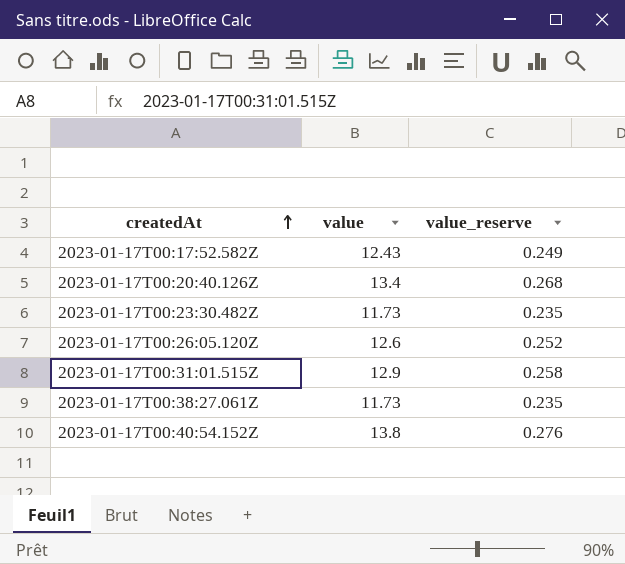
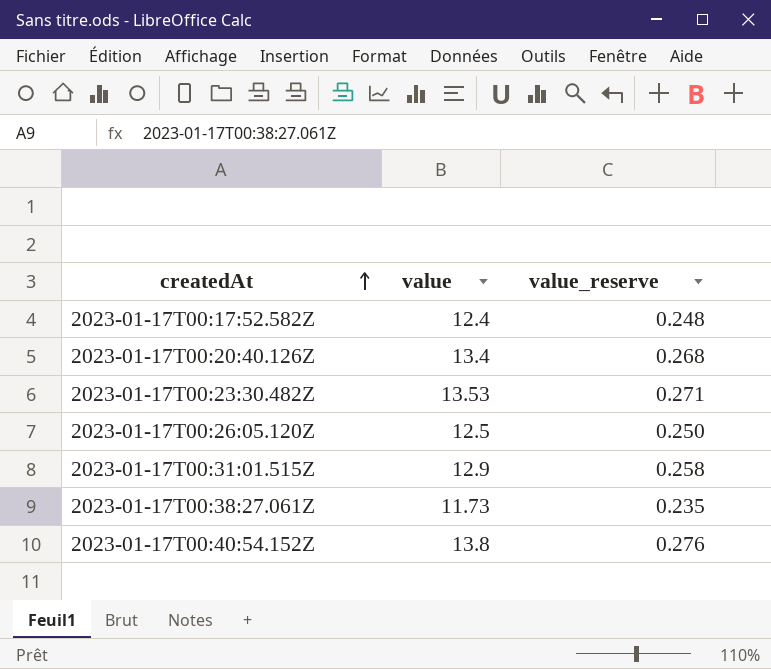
2023-01-17T00:17:52.582Z | value: 12.43 -> 12.4
2023-01-17T00:17:52.582Z | value_reserve: 0.249 -> 0.248
2023-01-17T00:23:30.482Z | value: 11.73 -> 13.53
2023-01-17T00:23:30.482Z | value_reserve: 0.235 -> 0.271
2023-01-17T00:26:05.120Z | value: 12.6 -> 12.5
2023-01-17T00:26:05.120Z | value_reserve: 0.252 -> 0.250

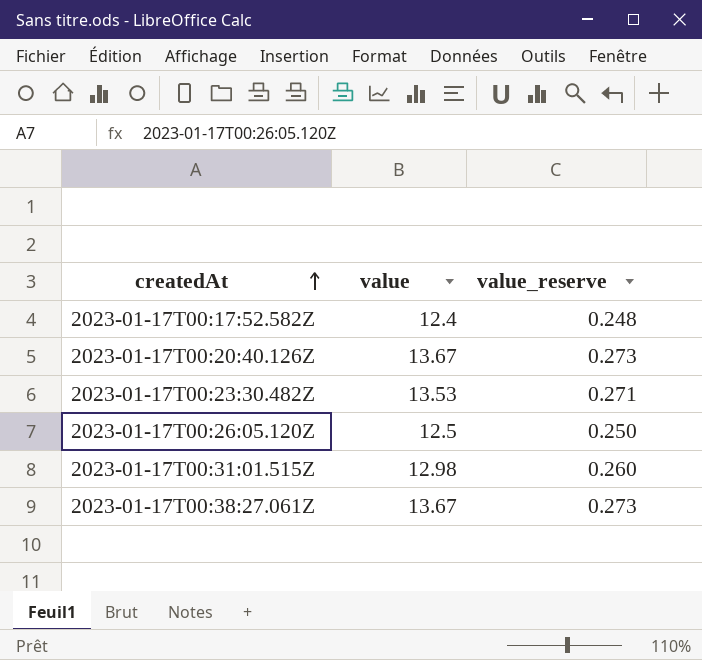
row 2023-01-17T00:40:54.152Z: 13.8 | 0.276 -> none
2023-01-17T00:20:40.126Z | value: 13.4 -> 13.67
2023-01-17T00:20:40.126Z | value_reserve: 0.268 -> 0.273
2023-01-17T00:31:01.515Z | value: 12.9 -> 12.98
2023-01-17T00:31:01.515Z | value_reserve: 0.258 -> 0.260
2023-01-17T00:38:27.061Z | value: 11.73 -> 13.67
2023-01-17T00:38:27.061Z | value_reserve: 0.235 -> 0.273

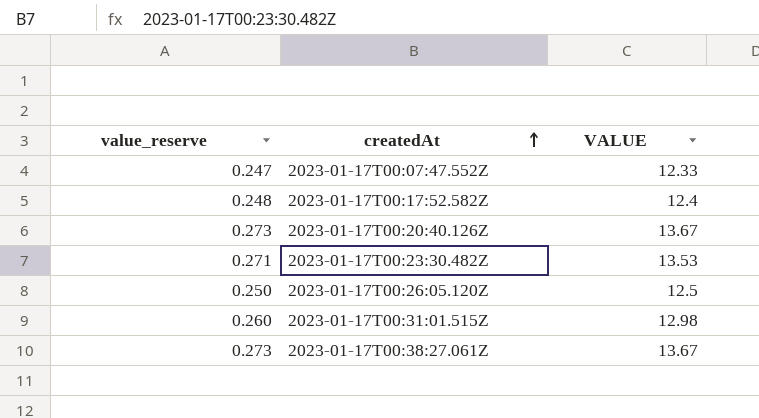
column value_reserve | position: 3 -> 1
column name: value -> VALUE
row 2023-01-17T00:07:47.552Z: none -> 0.247 | 12.33

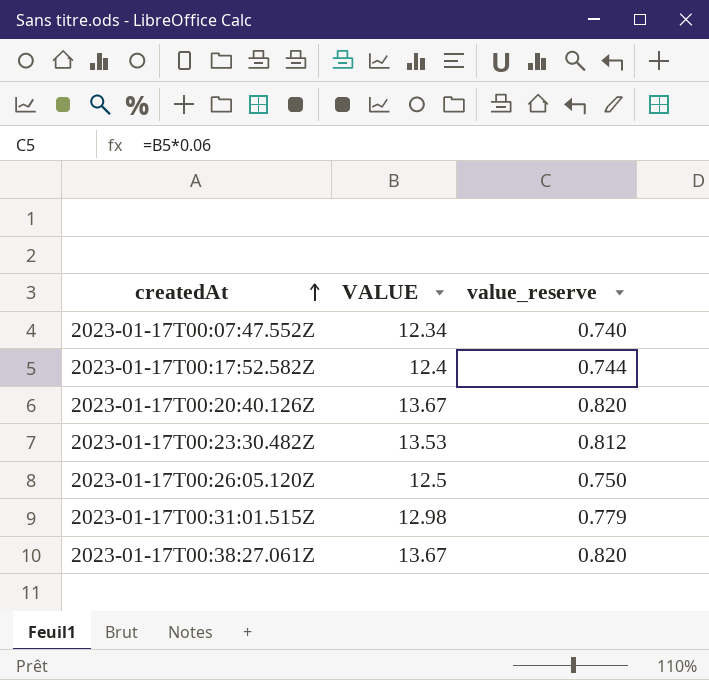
column value_reserve | formula: [VALUE] * 0.02 -> [VALUE] * 0.06
column value_reserve | position: 1 -> 3
2023-01-17T00:07:47.552Z | VALUE: 12.33 -> 12.34

